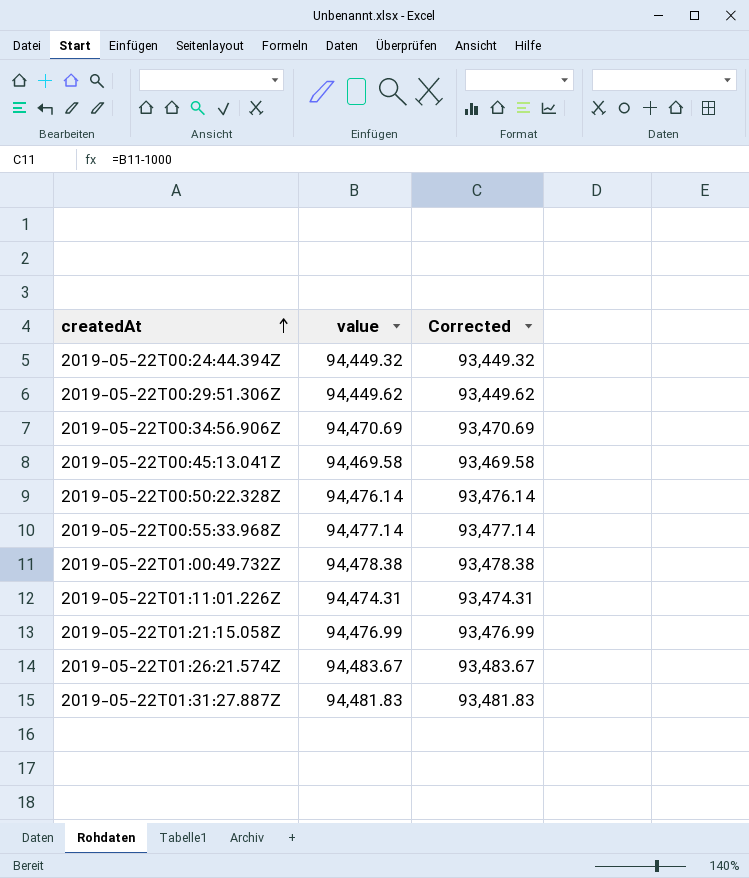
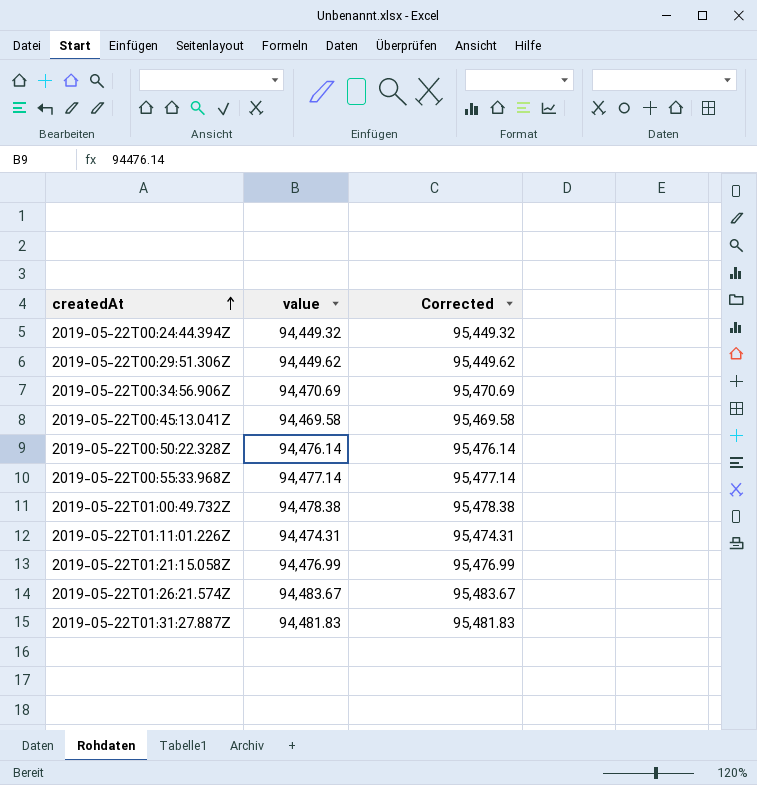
column Corrected | formula: [value] - 1000 -> [value] + 1000

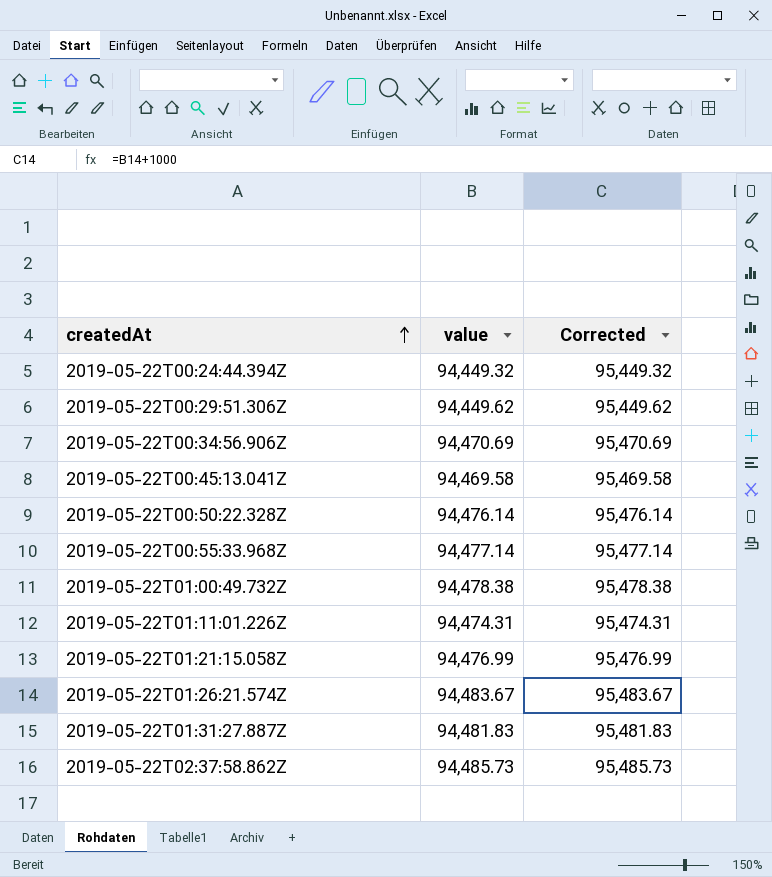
row 2019-05-22T02:37:58.862Z: none -> 94,485.73 | 95,485.73

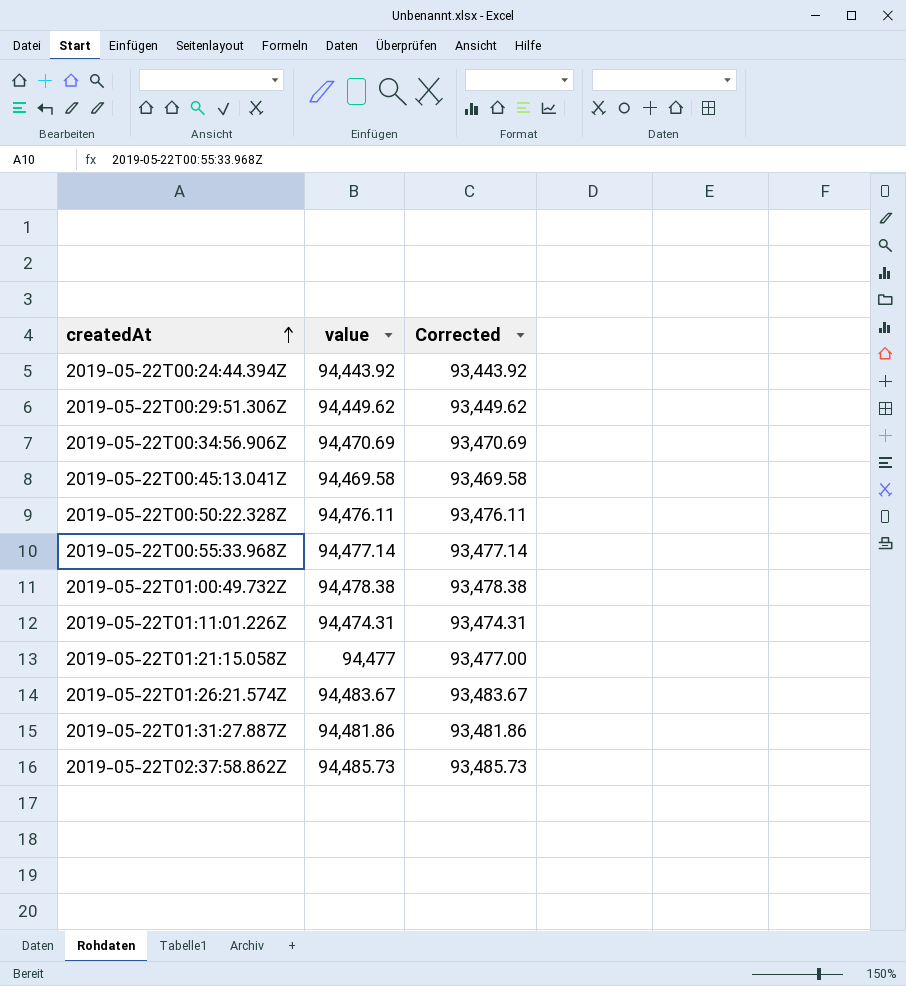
column Corrected | formula: [value] + 1000 -> [value] - 1000
2019-05-22T00:24:44.394Z | value: 94,449.32 -> 94,443.92
2019-05-22T00:50:22.328Z | value: 94,476.14 -> 94,476.11
2019-05-22T01:21:15.058Z | value: 94,476.99 -> 94,477
2019-05-22T01:31:27.887Z | value: 94,481.83 -> 94,481.86

